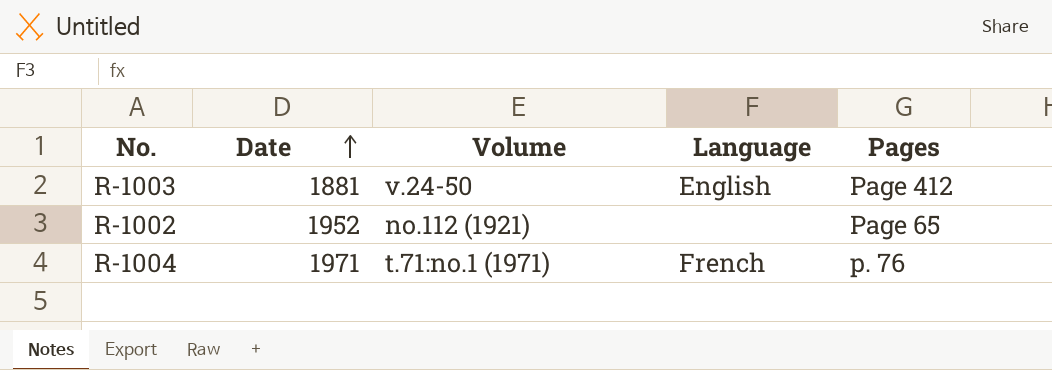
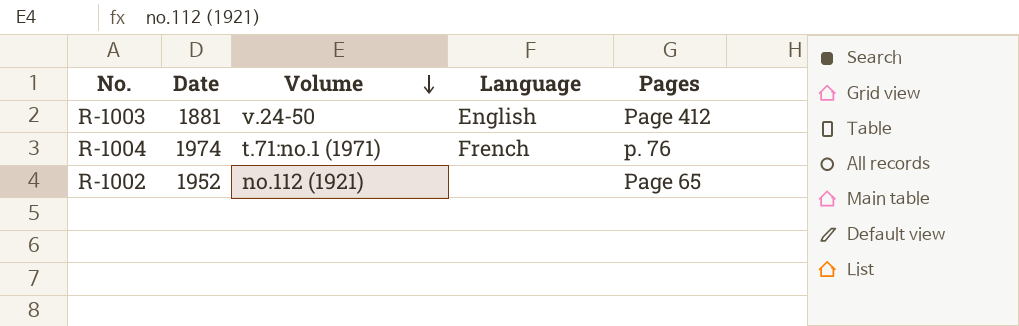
row order: Date ascending -> Volume descending
R-1004 | Date: 1971 -> 1974

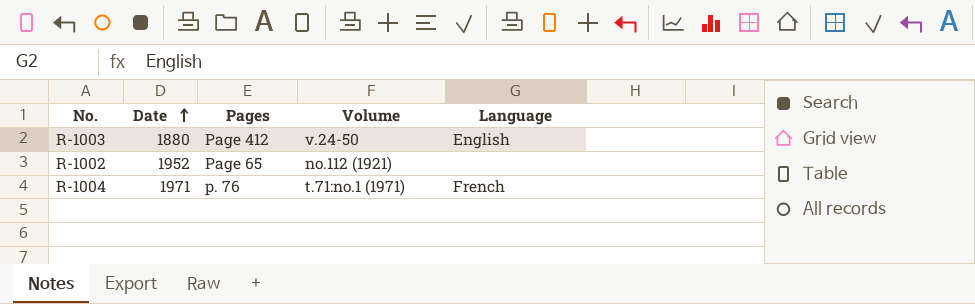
row order: Volume descending -> Date ascending
column Pages | position: 5 -> 3
R-1003 | Date: 1881 -> 1880
R-1004 | Date: 1974 -> 1971

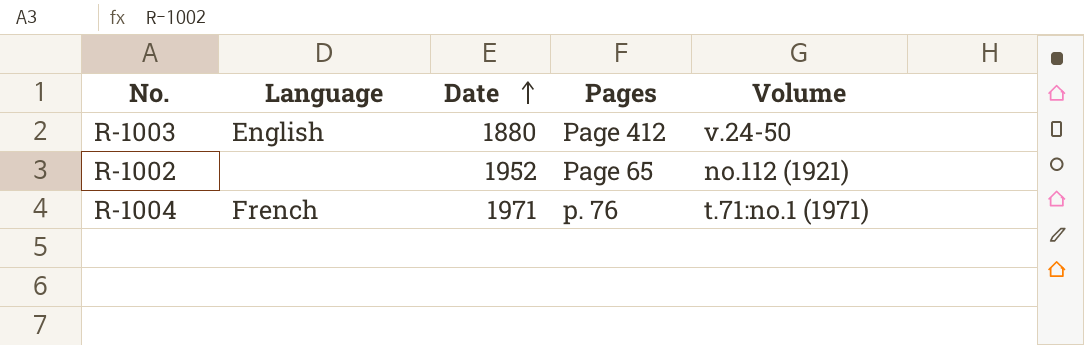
column Language | position: 5 -> 2

